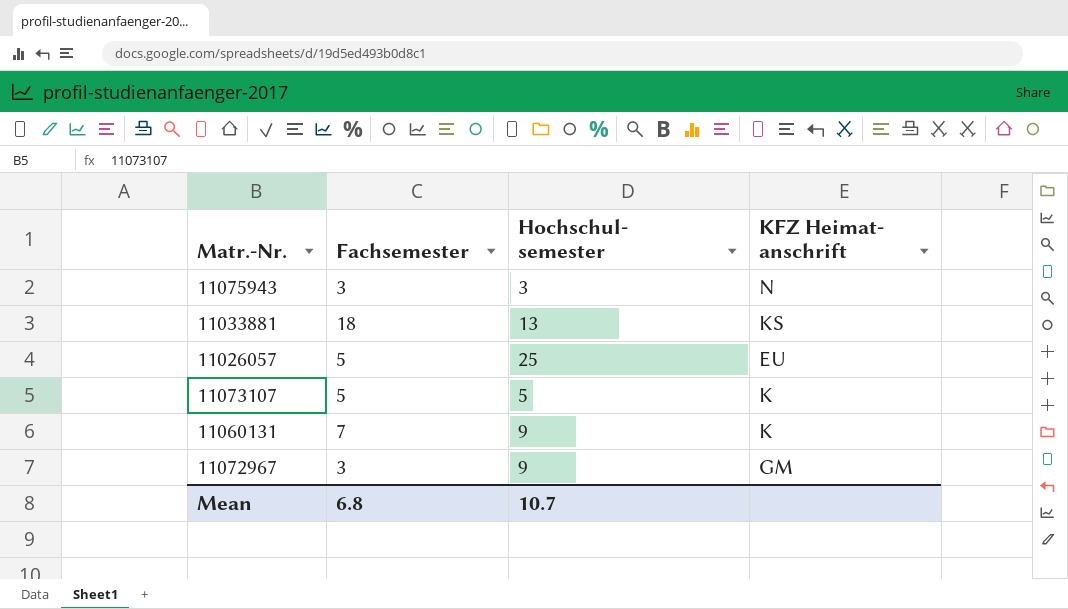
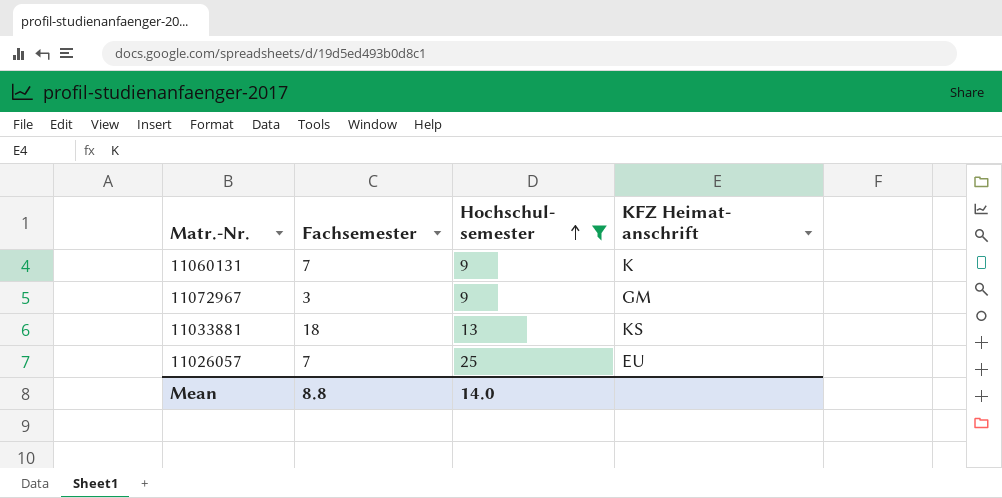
filter: none -> Hochschul- semester >= 9
row order: none -> Hochschul- semester ascending
11026057 | Fachsemester: 5 -> 7
Mean | Fachsemester: 6.8 -> 8.8
Mean | Hochschul- semester: 10.7 -> 14.0

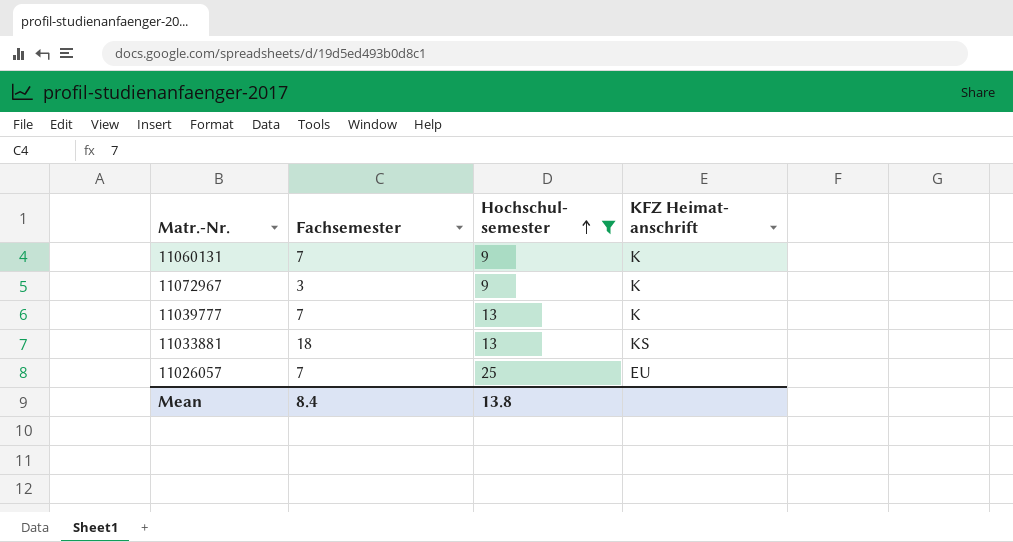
11072967 | KFZ Heimat- anschrift: GM -> K
row 11039777: none -> 7 | 13 | K
Mean | Fachsemester: 8.8 -> 8.4
Mean | Hochschul- semester: 14.0 -> 13.8

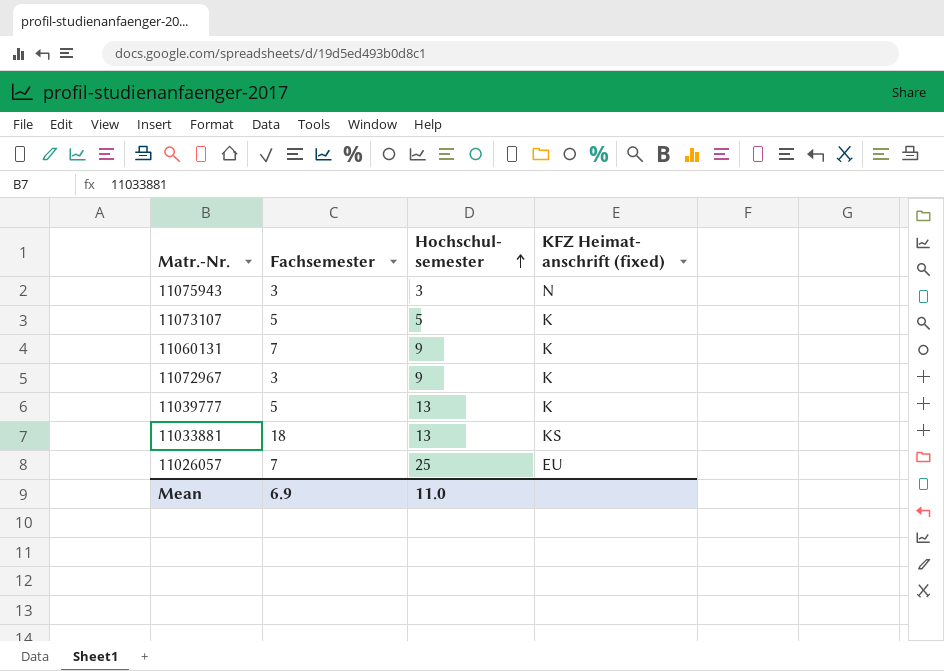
filter: Hochschul- semester >= 9 -> none
column name: KFZ Heimat- anschrift -> KFZ Heimat- anschrift (fixed)
11039777 | Fachsemester: 7 -> 5
Mean | Fachsemester: 8.4 -> 6.9
Mean | Hochschul- semester: 13.8 -> 11.0

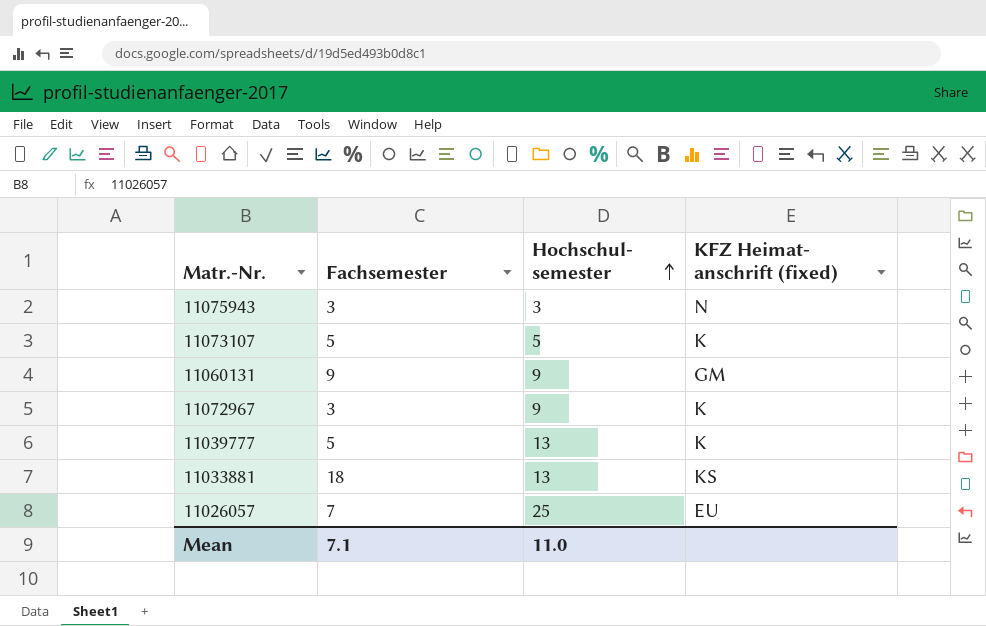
11060131 | Fachsemester: 7 -> 9
11060131 | KFZ Heimat- anschrift (fixed): K -> GM
Mean | Fachsemester: 6.9 -> 7.1

